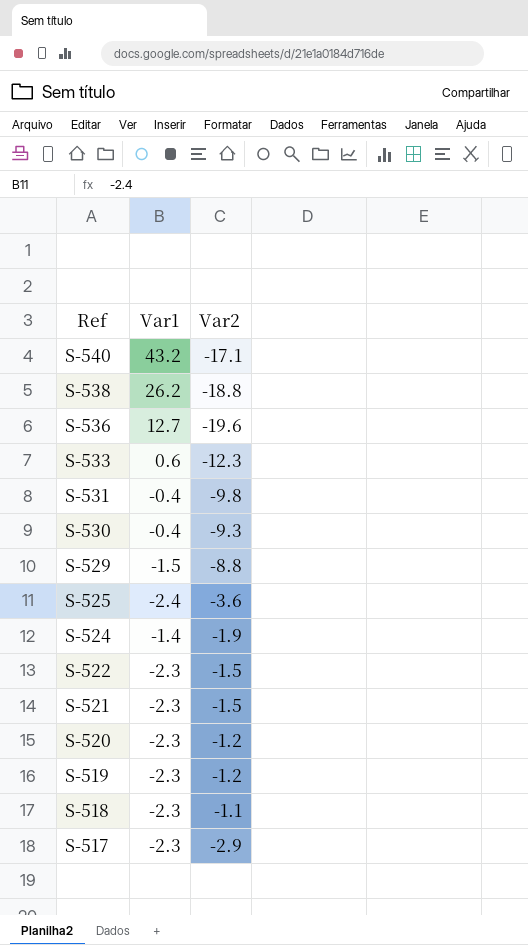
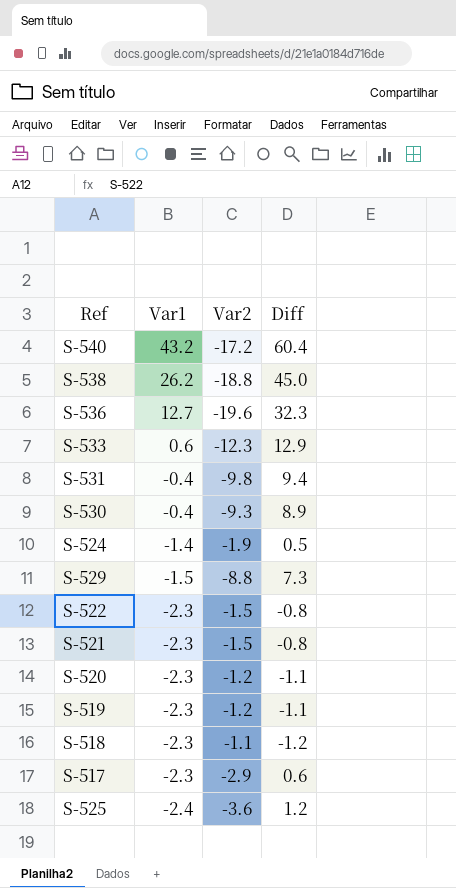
row order: Ref descending -> Var1 descending
column Diff | formula: none -> [Var1] - [Var2]
S-540 | Var2: -17.1 -> -17.2

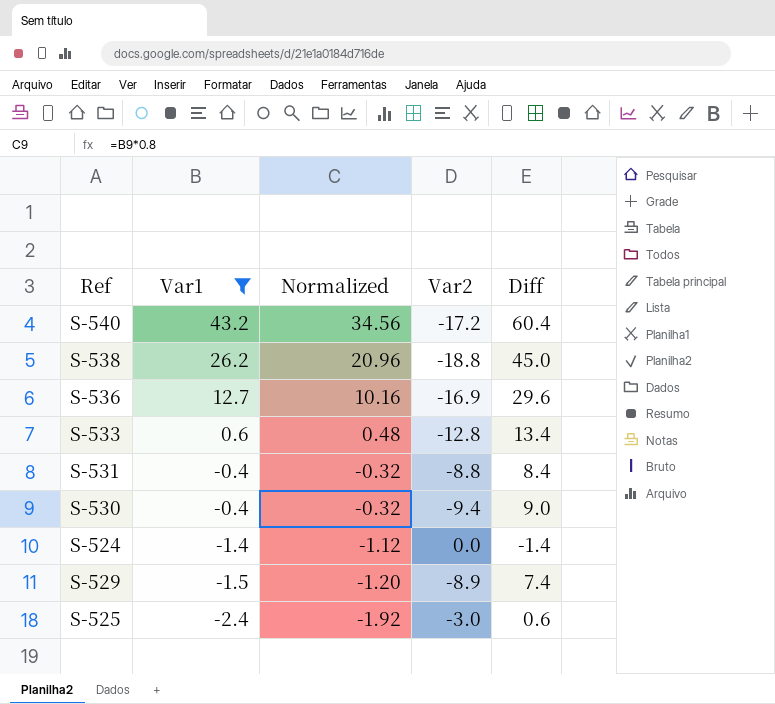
filter: none -> Var1 != -2.3
column Normalized | formula: none -> [Var1] * 0.8
S-536 | Var2: -19.6 -> -16.9
S-536 | Diff: 32.3 -> 29.6
S-533 | Var2: -12.3 -> -12.8
S-533 | Diff: 12.9 -> 13.4
S-531 | Var2: -9.8 -> -8.8
S-531 | Diff: 9.4 -> 8.4
S-530 | Var2: -9.3 -> -9.4
S-530 | Diff: 8.9 -> 9.0
S-524 | Var2: -1.9 -> 0.0
S-524 | Diff: 0.5 -> -1.4
S-529 | Var2: -8.8 -> -8.9
S-529 | Diff: 7.3 -> 7.4
S-525 | Var2: -3.6 -> -3.0
S-525 | Diff: 1.2 -> 0.6

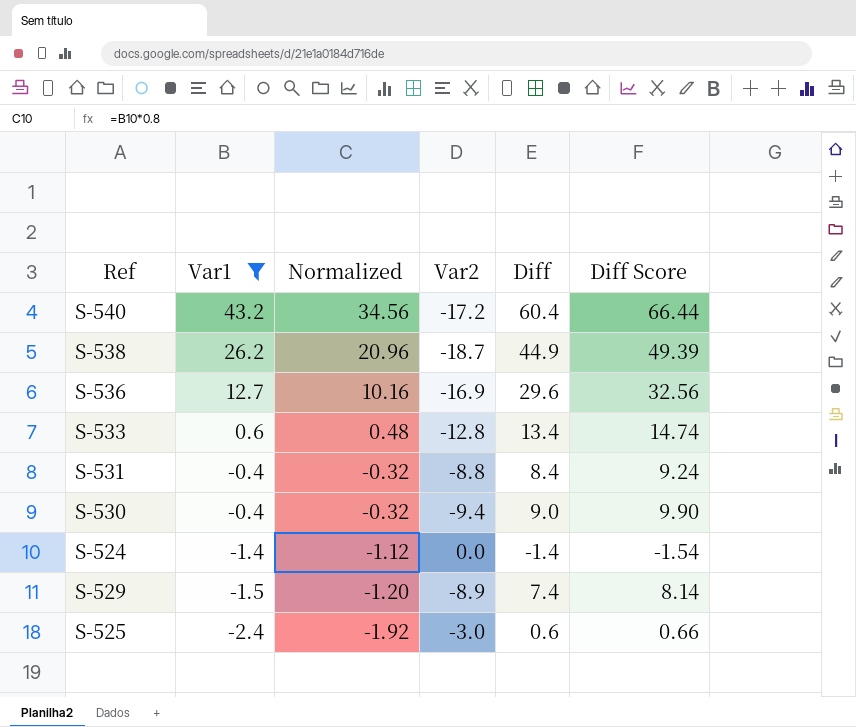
column Diff Score | formula: none -> [Diff] * 1.1
S-538 | Var2: -18.8 -> -18.7
S-538 | Diff: 45.0 -> 44.9

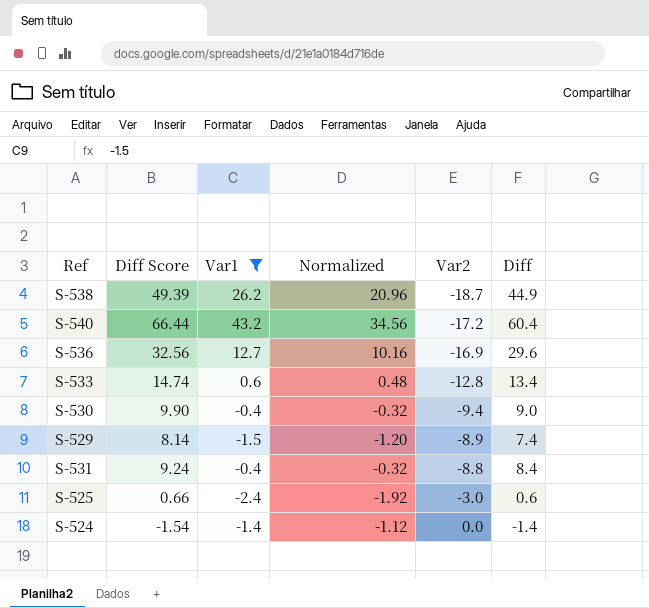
row order: Var1 descending -> Var2 ascending
column Diff Score | position: 6 -> 2

